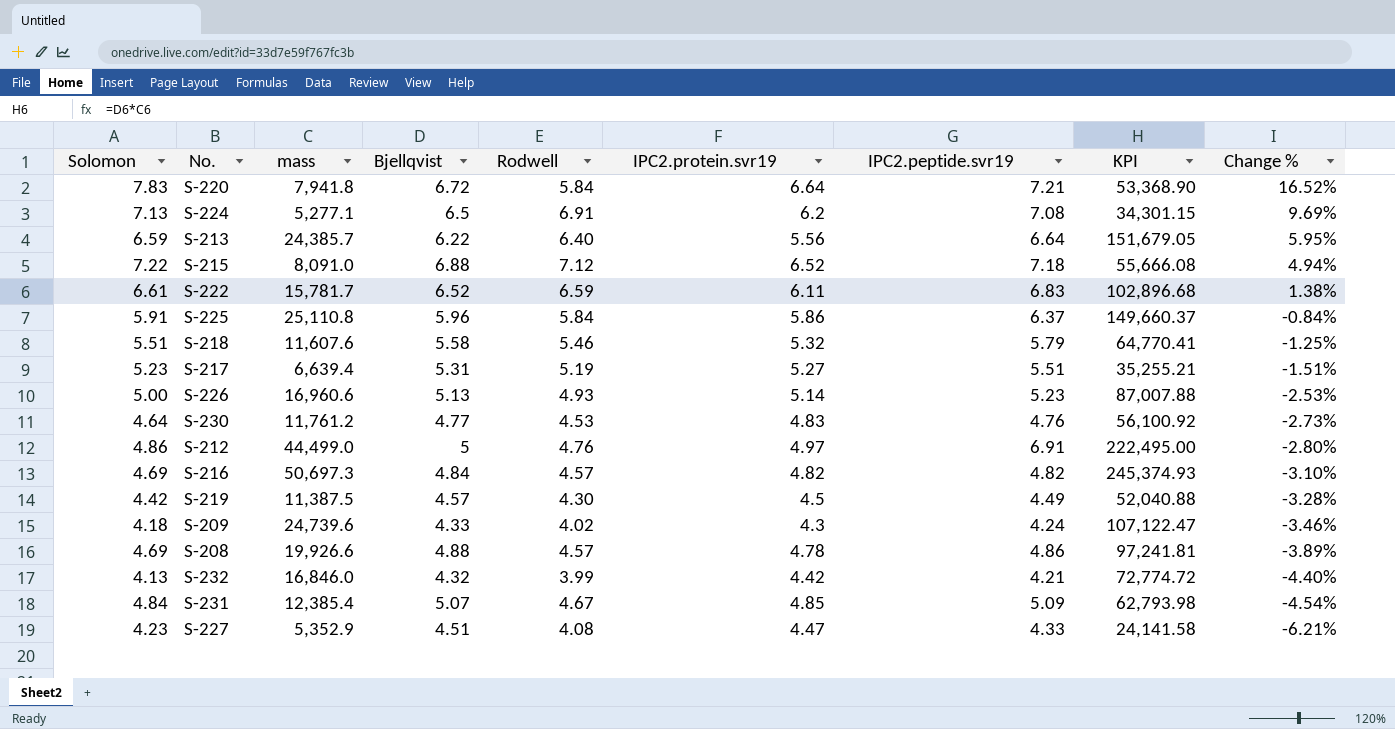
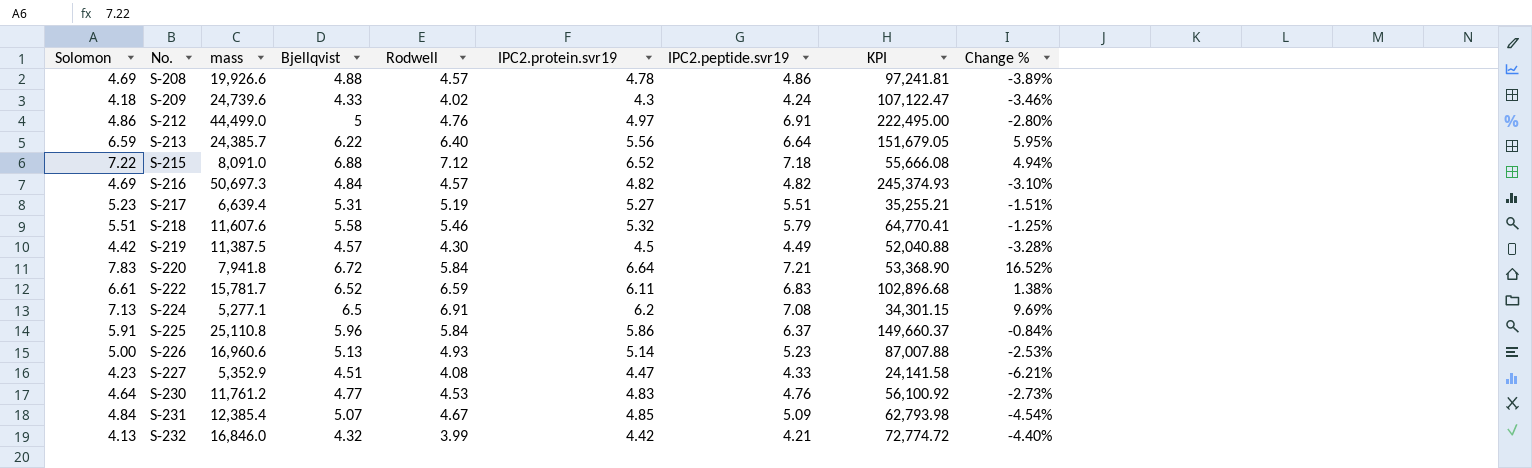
row order: Change % descending -> No. ascending

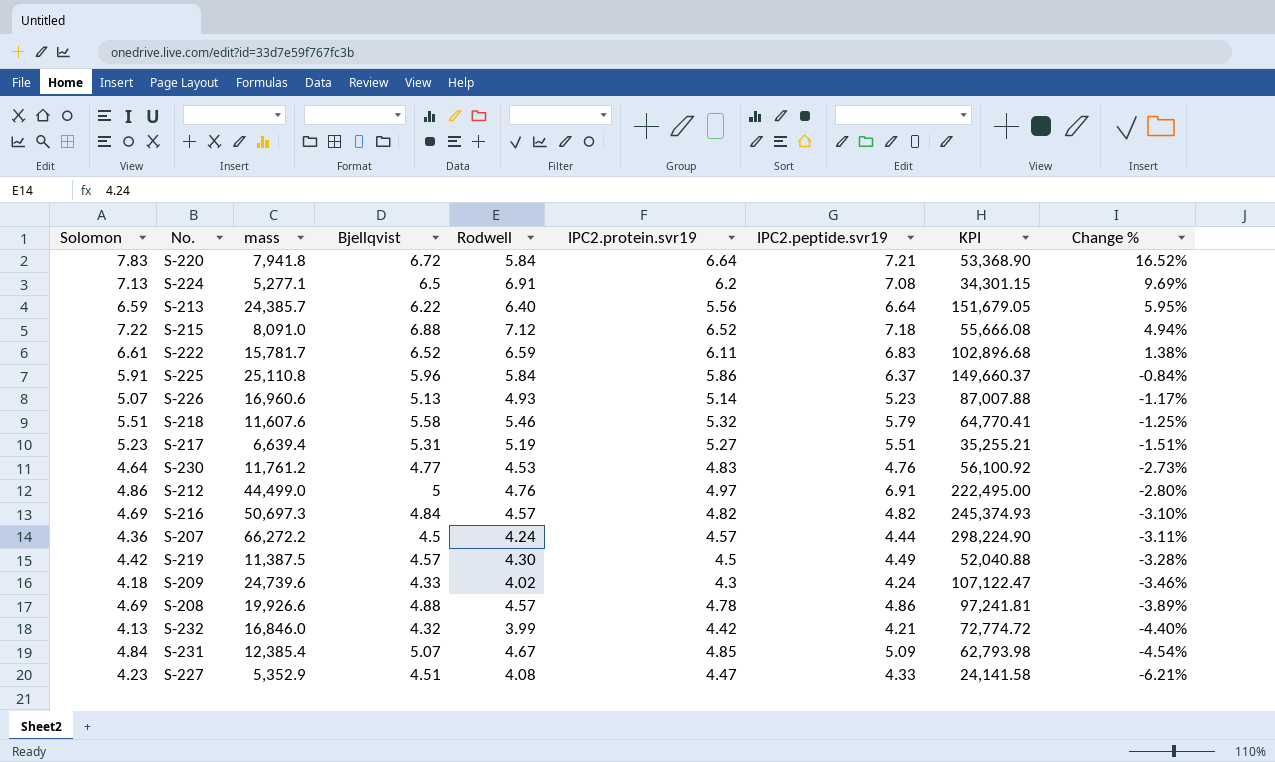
row order: No. ascending -> Change % descending
S-226 | Solomon: 5.00 -> 5.07
S-226 | Change %: -2.53% -> -1.17%
row S-207: none -> 4.36 | 66,272.2 | 4.5 | 4.24 | 4.57 | 4.44 | 298,224.90 | -3.11%

